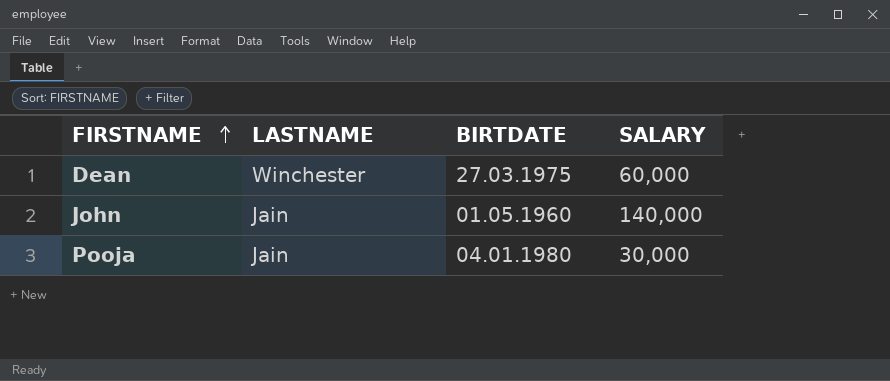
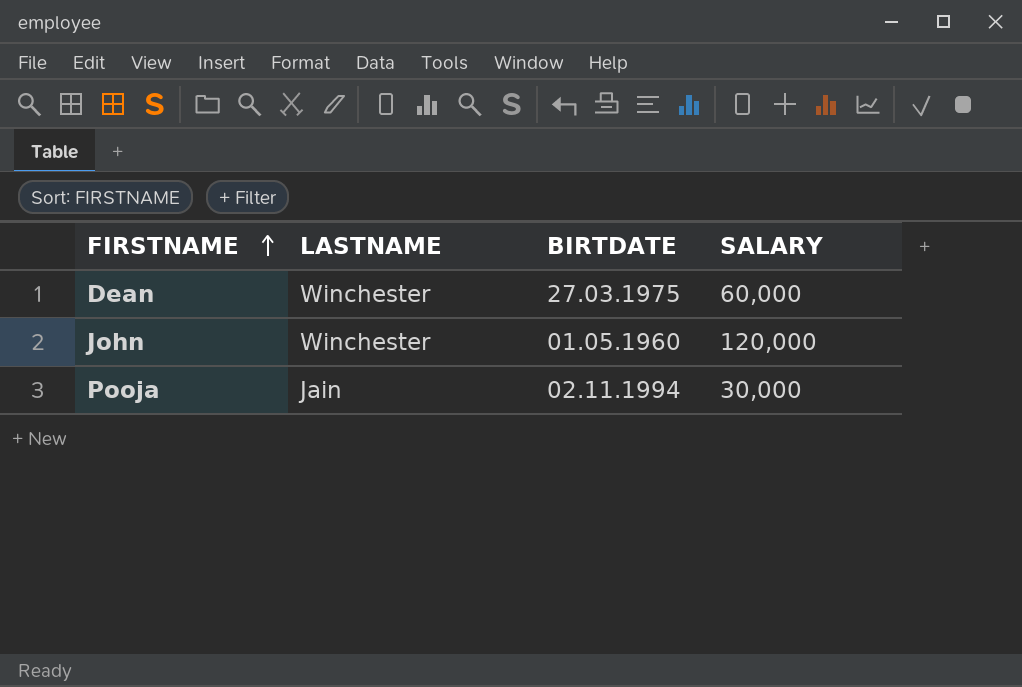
John | LASTNAME: Jain -> Winchester
John | SALARY: 140,000 -> 120,000
Pooja | BIRTDATE: 04.01.1980 -> 02.11.1994

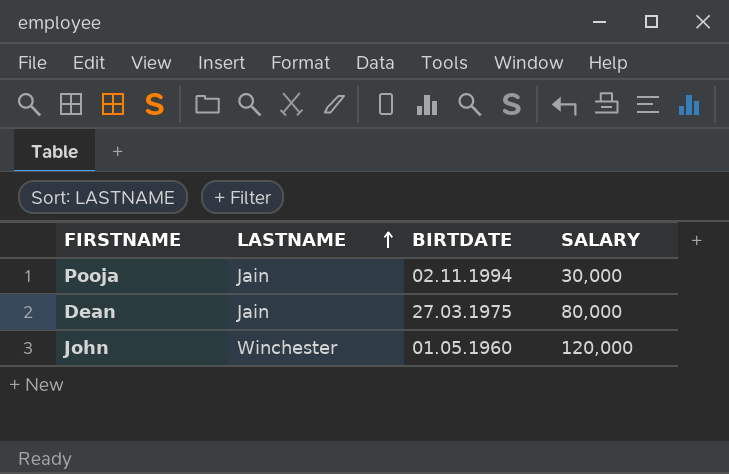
row order: FIRSTNAME ascending -> LASTNAME ascending
Dean | LASTNAME: Winchester -> Jain
Dean | SALARY: 60,000 -> 80,000

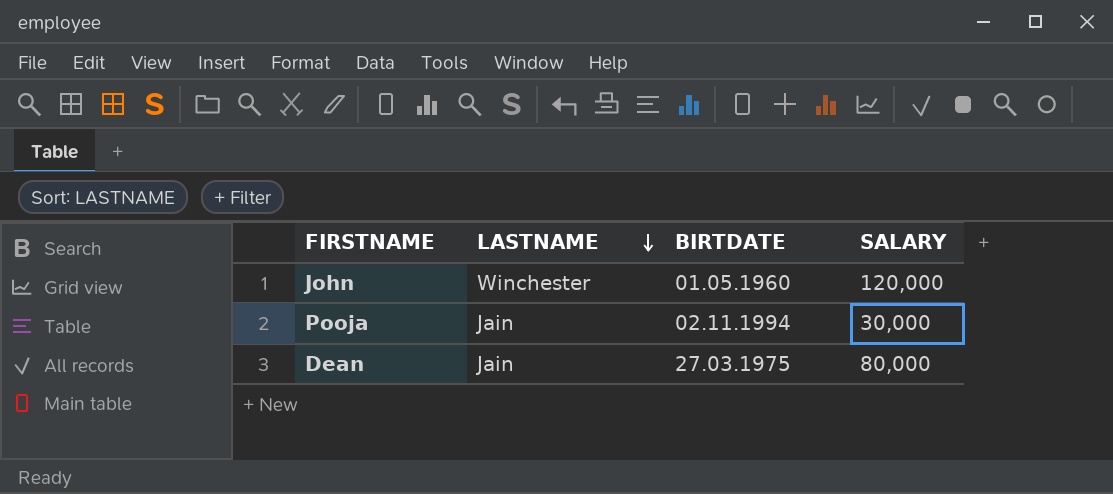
row order: LASTNAME ascending -> LASTNAME descending

